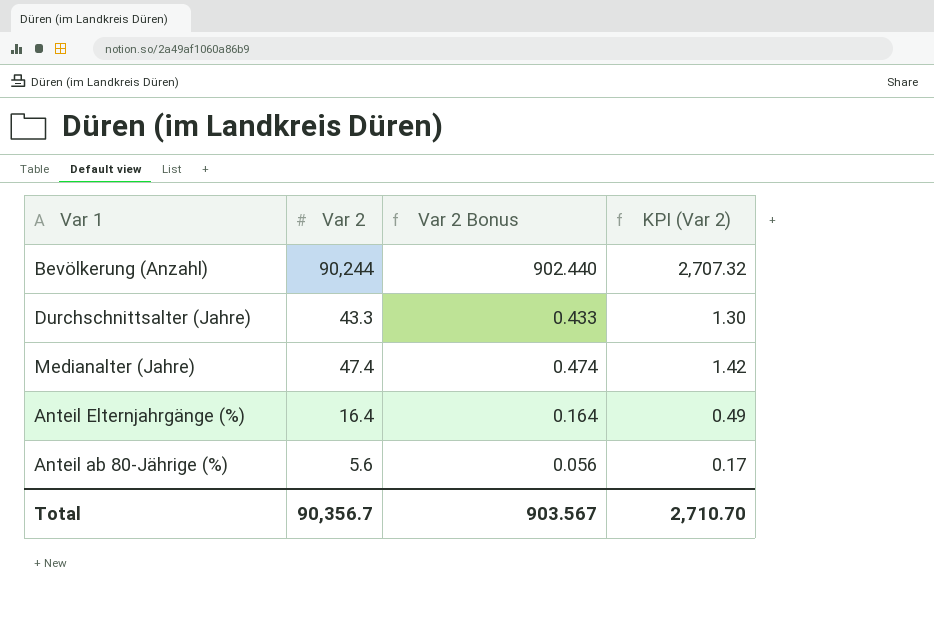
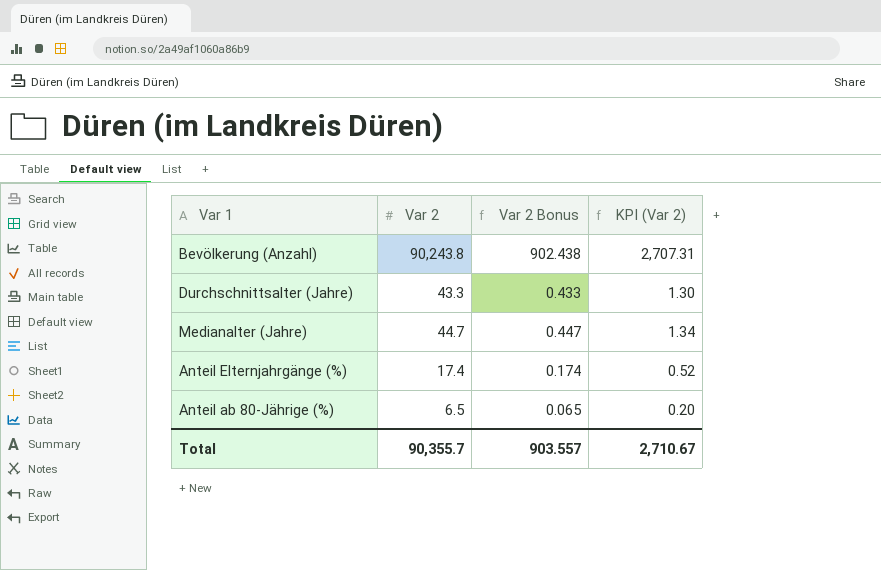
Bevölkerung (Anzahl) | Var 2: 90,244 -> 90,243.8
Bevölkerung (Anzahl) | Var 2 Bonus: 902.440 -> 902.438
Bevölkerung (Anzahl) | KPI (Var 2): 2,707.32 -> 2,707.31
Medianalter (Jahre) | Var 2: 47.4 -> 44.7
Medianalter (Jahre) | Var 2 Bonus: 0.474 -> 0.447
Medianalter (Jahre) | KPI (Var 2): 1.42 -> 1.34
Anteil Elternjahrgänge (%) | Var 2: 16.4 -> 17.4
Anteil Elternjahrgänge (%) | Var 2 Bonus: 0.164 -> 0.174
Anteil Elternjahrgänge (%) | KPI (Var 2): 0.49 -> 0.52
Anteil ab 80-Jährige (%) | Var 2: 5.6 -> 6.5
Anteil ab 80-Jährige (%) | Var 2 Bonus: 0.056 -> 0.065
Anteil ab 80-Jährige (%) | KPI (Var 2): 0.17 -> 0.20
Total | Var 2: 90,356.7 -> 90,355.7
Total | Var 2 Bonus: 903.567 -> 903.557
Total | KPI (Var 2): 2,710.70 -> 2,710.67

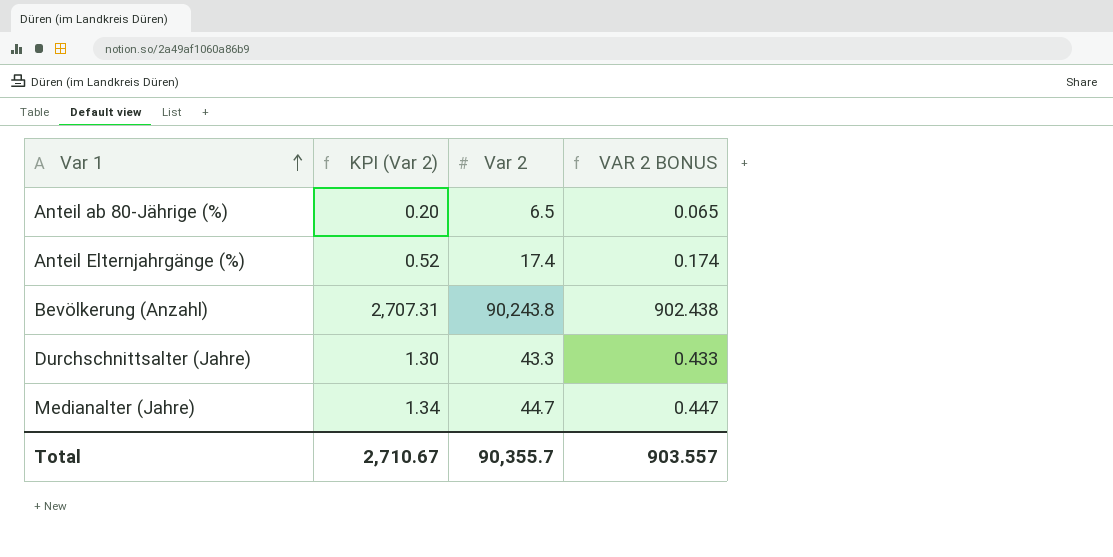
row order: none -> Var 1 ascending
column KPI (Var 2) | position: 4 -> 2
column name: Var 2 Bonus -> VAR 2 BONUS

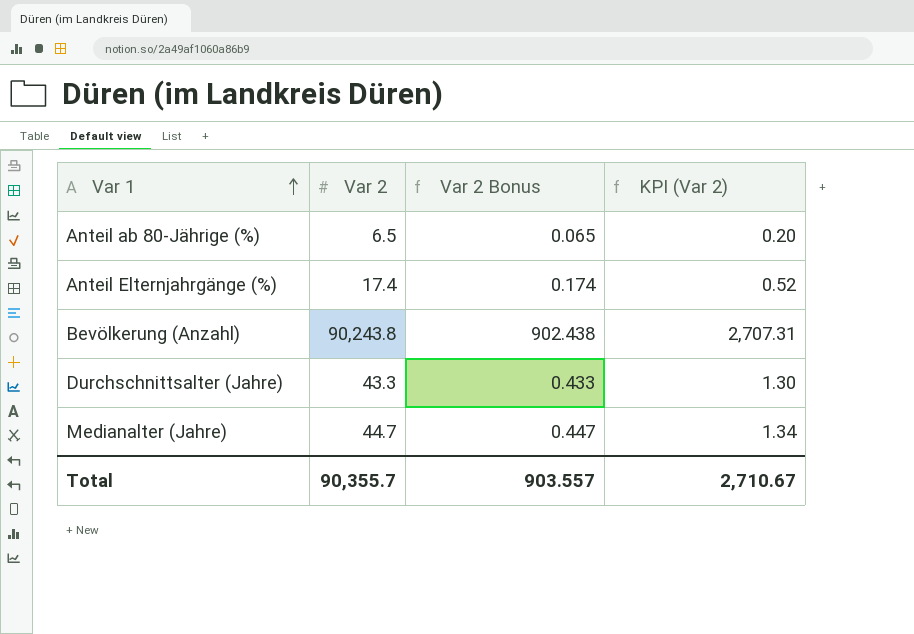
column name: VAR 2 BONUS -> Var 2 Bonus
column KPI (Var 2) | position: 2 -> 4

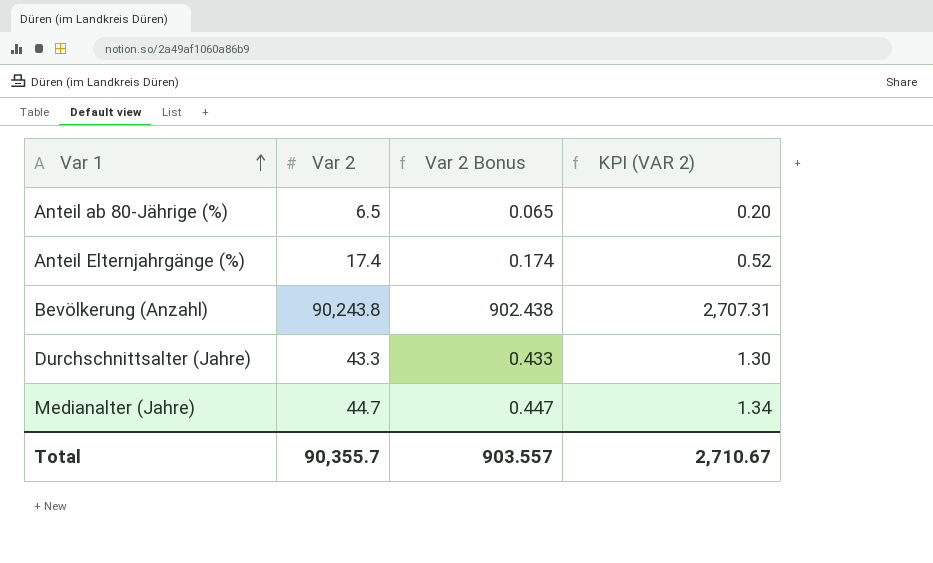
column name: KPI (Var 2) -> KPI (VAR 2)

